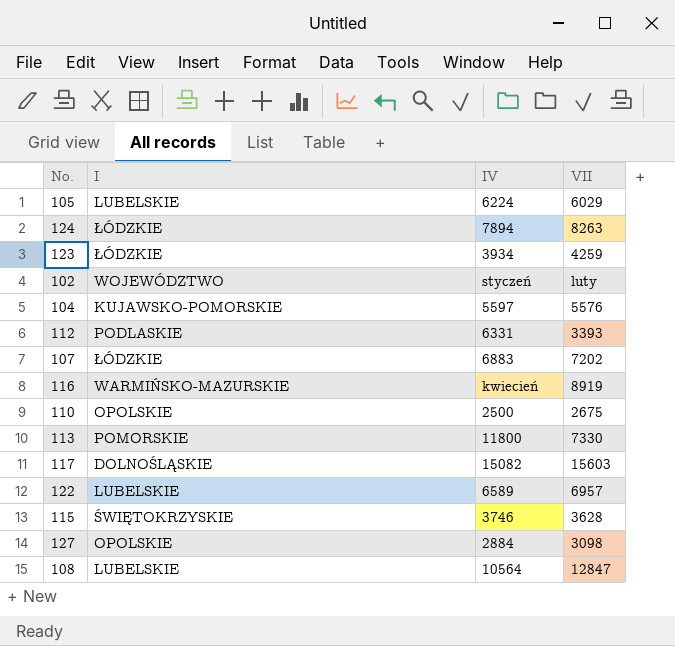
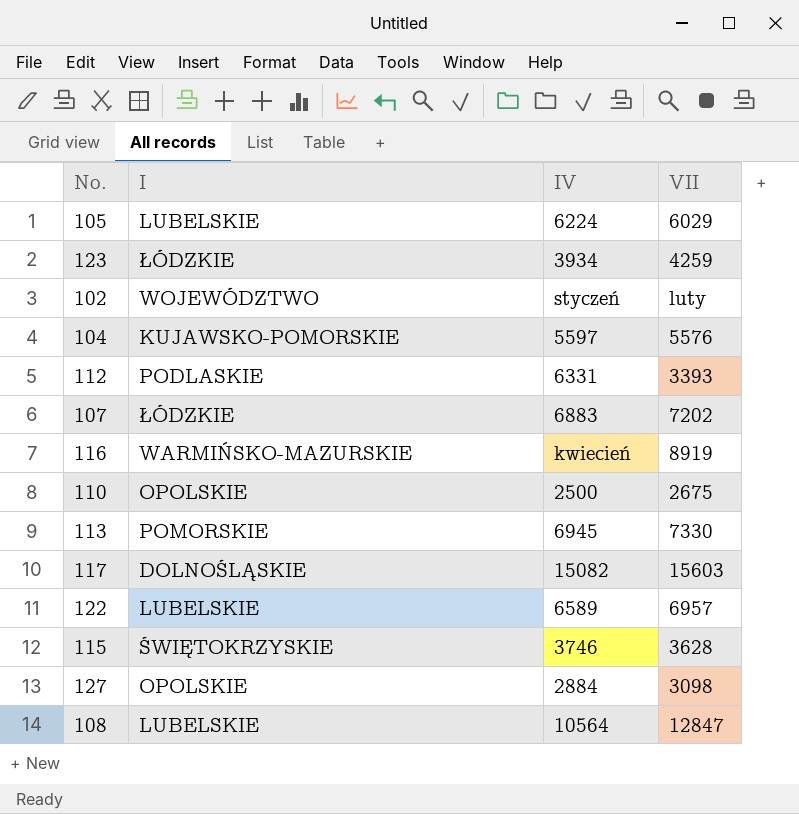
row 124: ŁÓDZKIE | 7894 | 8263 -> none
113 | IV: 11800 -> 6945

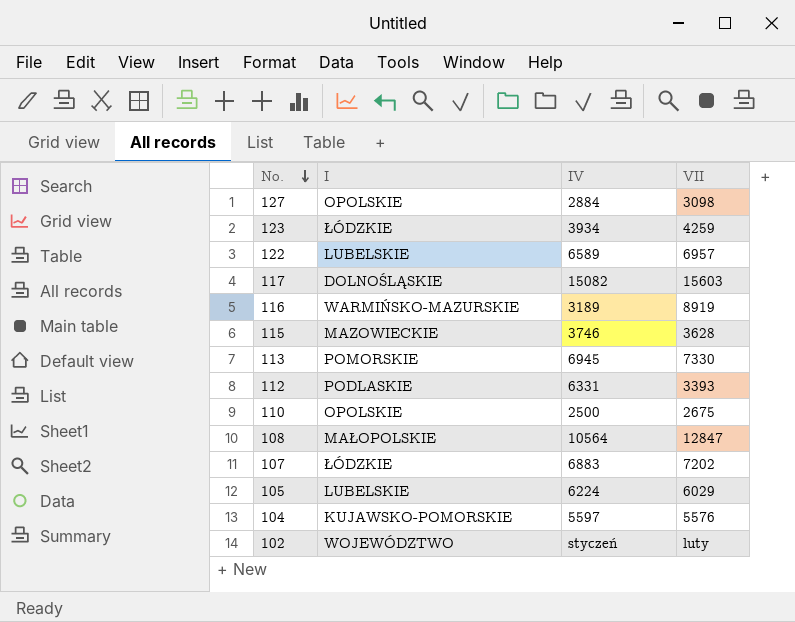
row order: none -> No. descending
116 | IV: kwiecień -> 3189
115 | I: ŚWIĘTOKRZYSKIE -> MAZOWIECKIE
108 | I: LUBELSKIE -> MAŁOPOLSKIE

